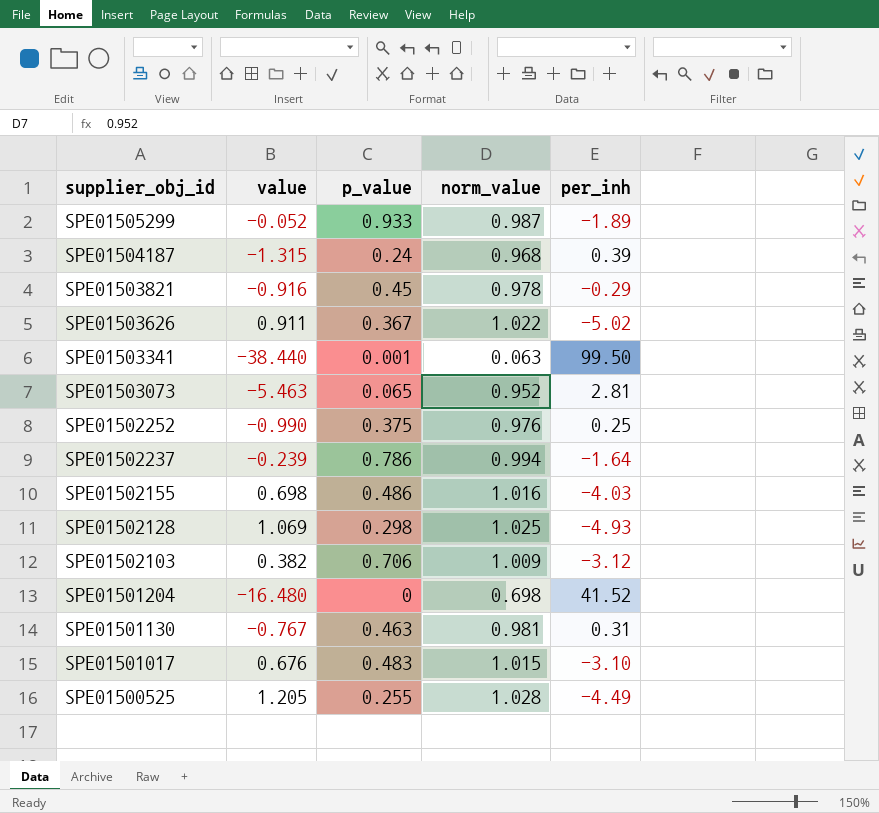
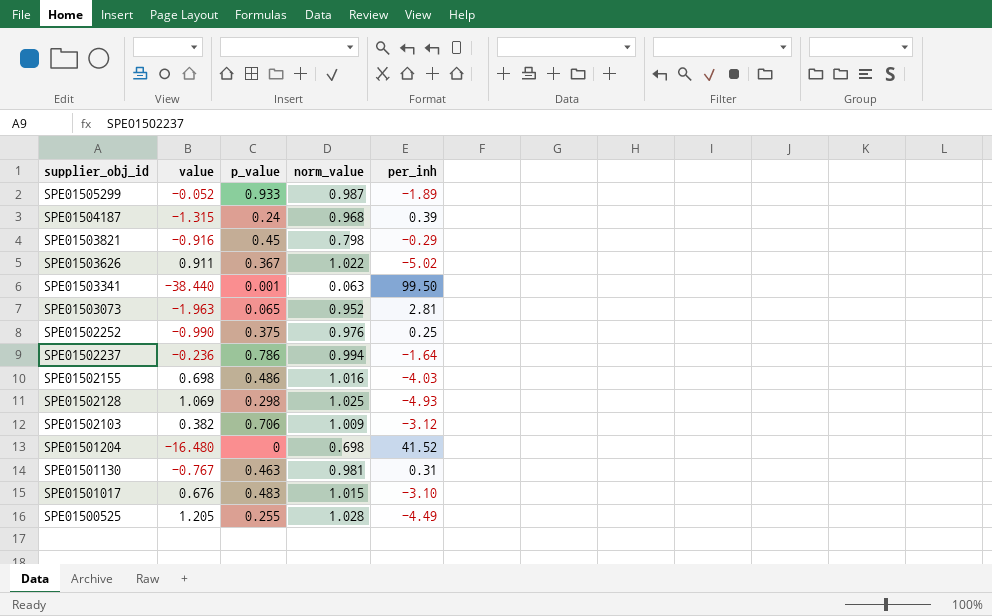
SPE01503821 | norm_value: 0.978 -> 0.798
SPE01503073 | value: -5.463 -> -1.963
SPE01502237 | value: -0.239 -> -0.236

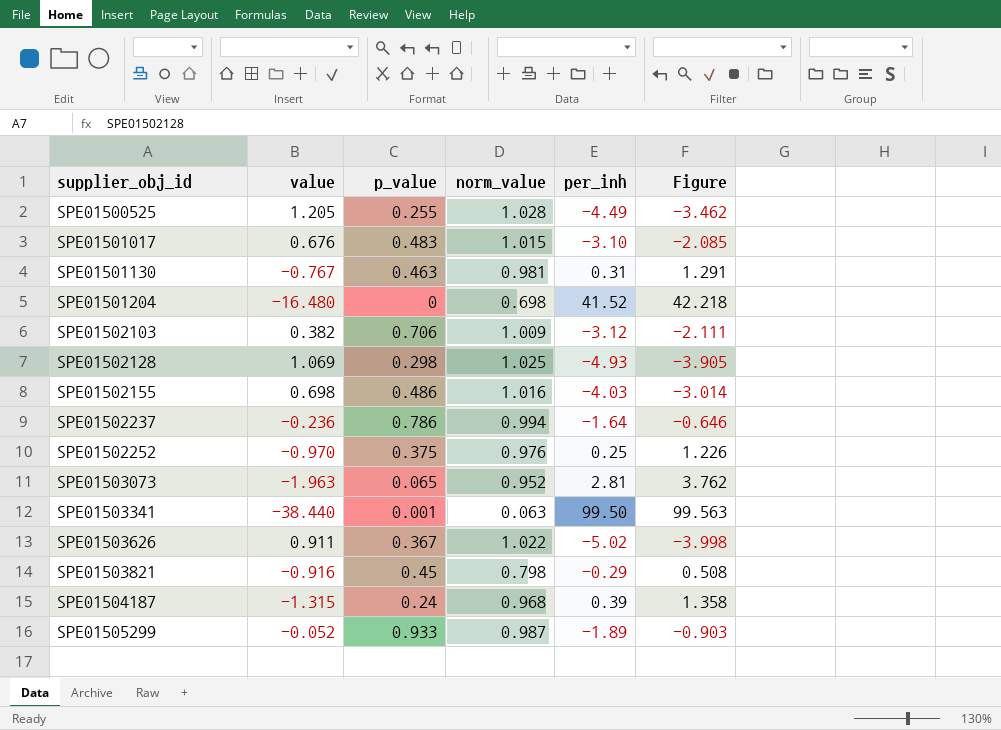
row order: supplier_obj_id descending -> supplier_obj_id ascending
column Figure | formula: none -> [norm_value] + [per_inh]
SPE01502252 | value: -0.990 -> -0.970

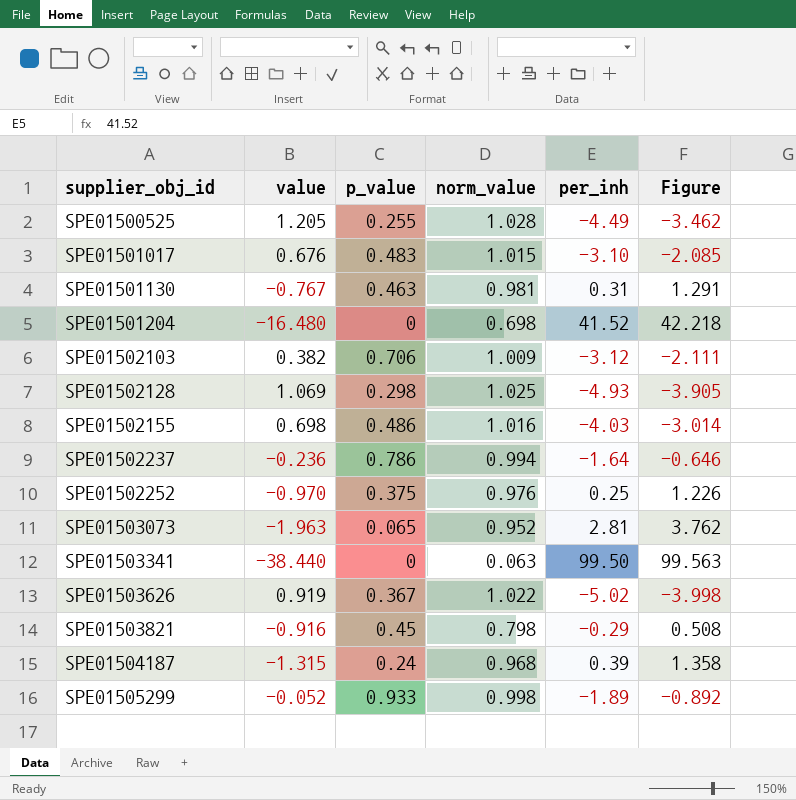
SPE01503341 | p_value: 0.001 -> 0
SPE01503626 | value: 0.911 -> 0.919
SPE01505299 | norm_value: 0.987 -> 0.998
SPE01505299 | Figure: -0.903 -> -0.892

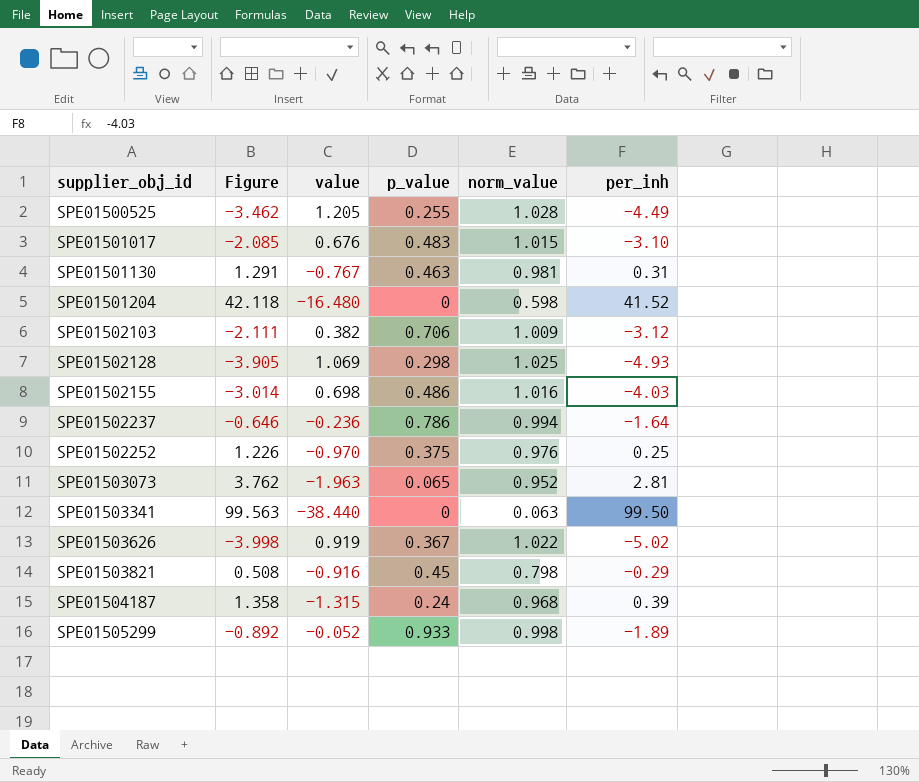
column Figure | position: 6 -> 2
SPE01501204 | Figure: 42.218 -> 42.118
SPE01501204 | norm_value: 0.698 -> 0.598

